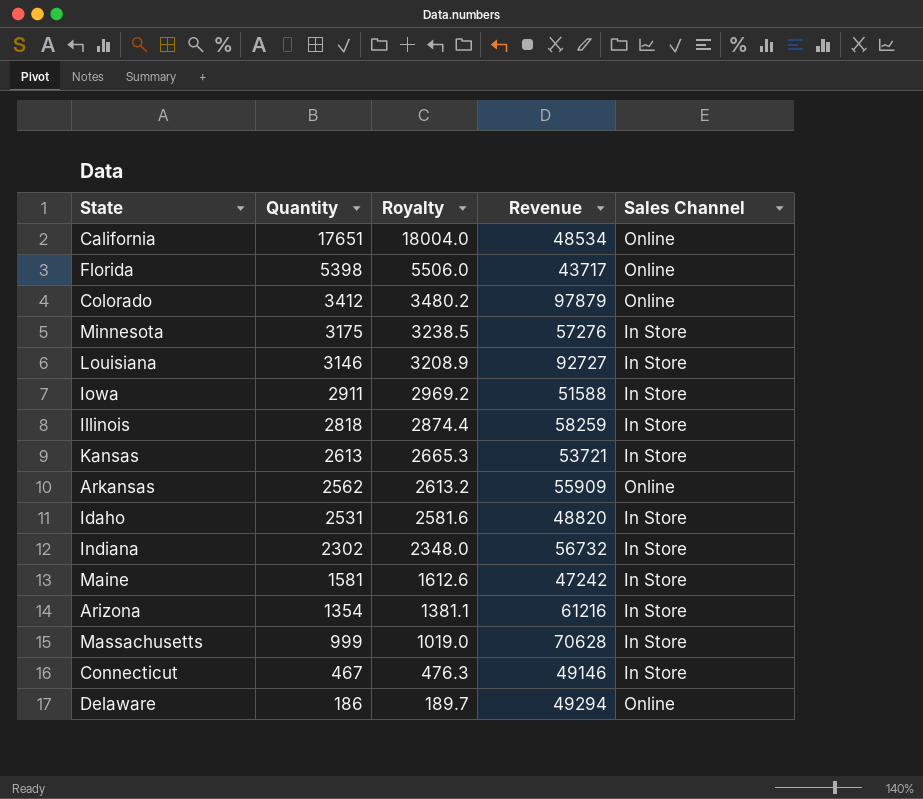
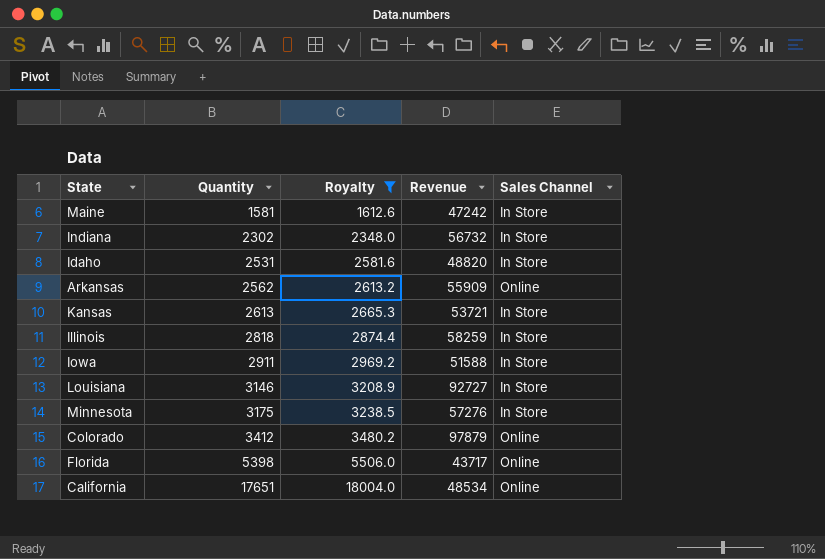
filter: none -> Royalty >= 1612.6
row order: Quantity descending -> Quantity ascending

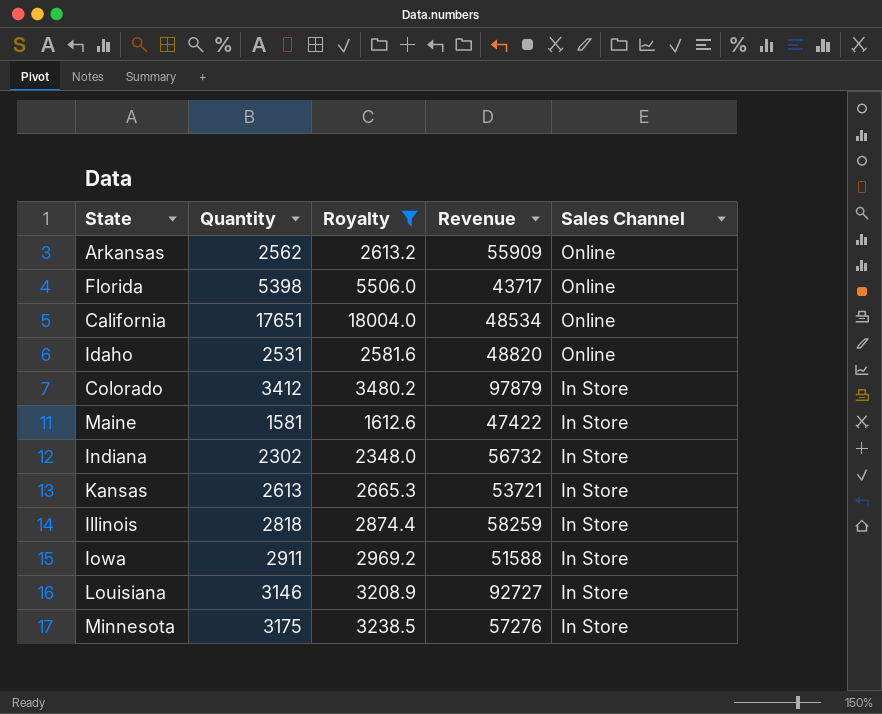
row order: Quantity ascending -> Sales Channel descending
Idaho | Sales Channel: In Store -> Online
Colorado | Sales Channel: Online -> In Store
Maine | Revenue: 47242 -> 47422

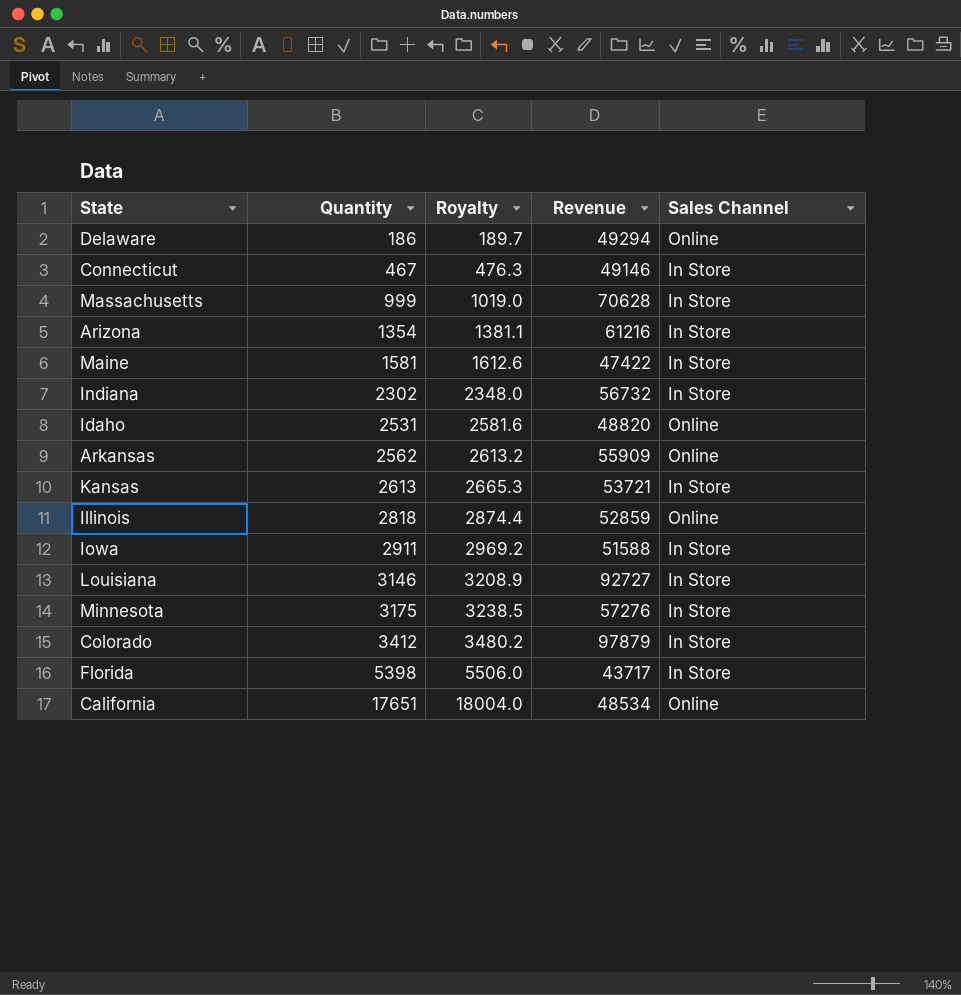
filter: Royalty >= 1612.6 -> none
row order: Sales Channel descending -> Quantity ascending
Illinois | Revenue: 58259 -> 52859
Illinois | Sales Channel: In Store -> Online
Florida | Sales Channel: Online -> In Store

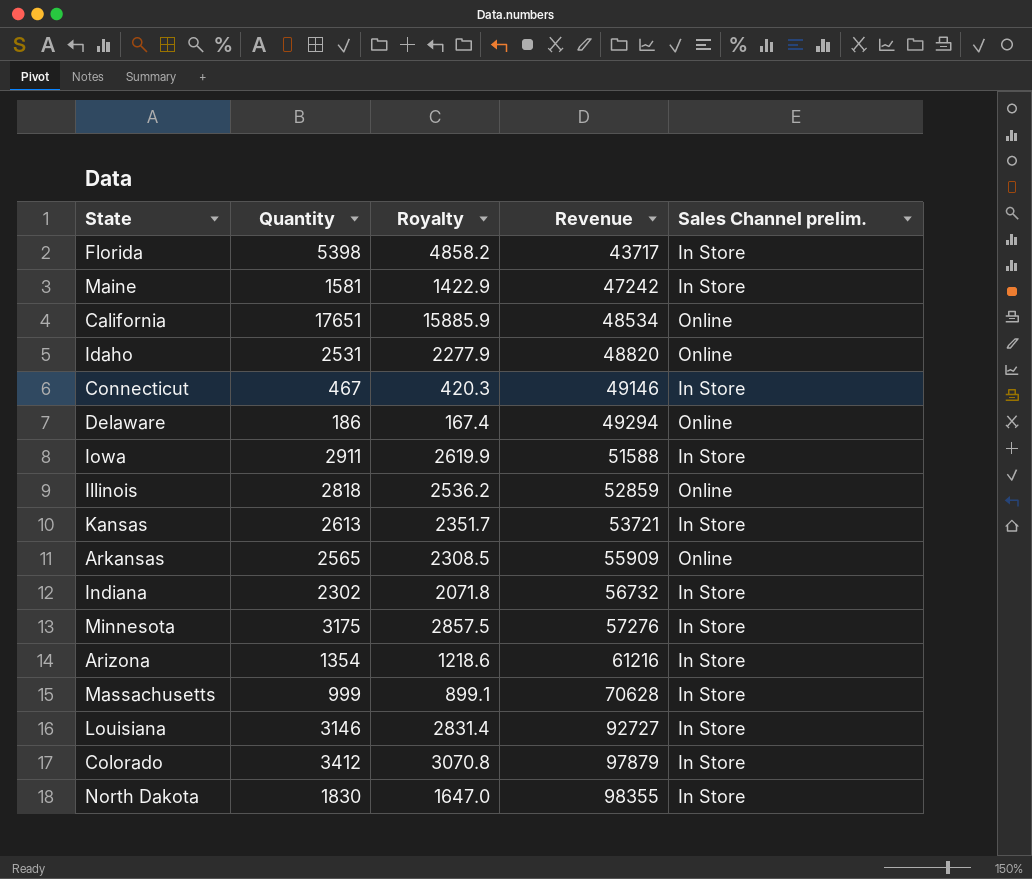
row order: Quantity ascending -> Revenue ascending
column Royalty | formula: [Quantity] * 1.02 -> [Quantity] * 0.9
column name: Sales Channel -> Sales Channel prelim.
Maine | Revenue: 47422 -> 47242
Arkansas | Quantity: 2562 -> 2565
row North Dakota: none -> 1830 | 1647.0 | 98355 | In Store

